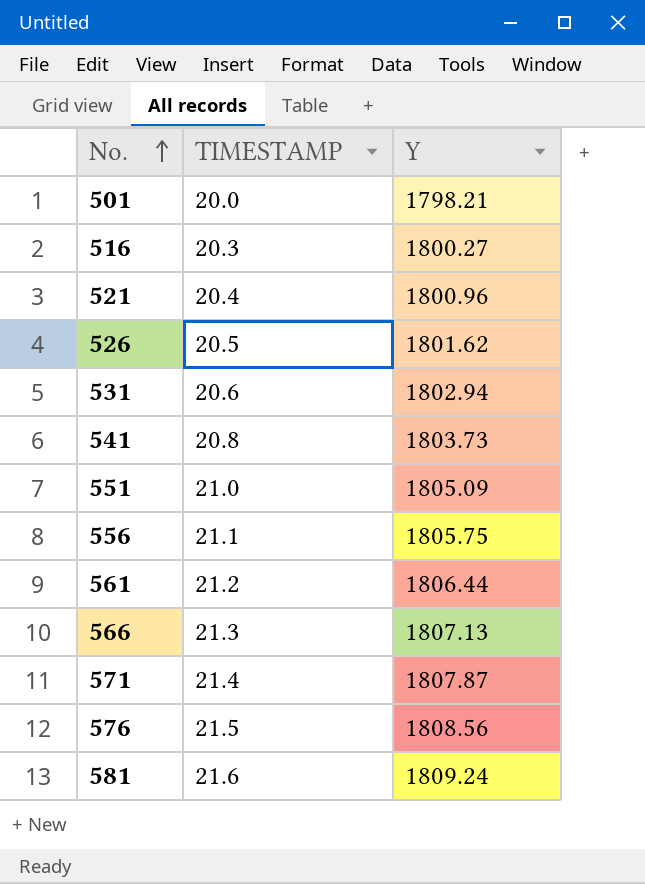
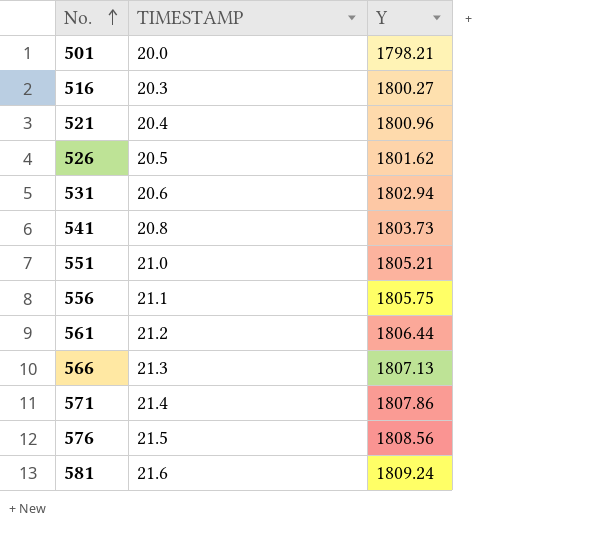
551 | Y: 1805.09 -> 1805.21
571 | Y: 1807.87 -> 1807.86

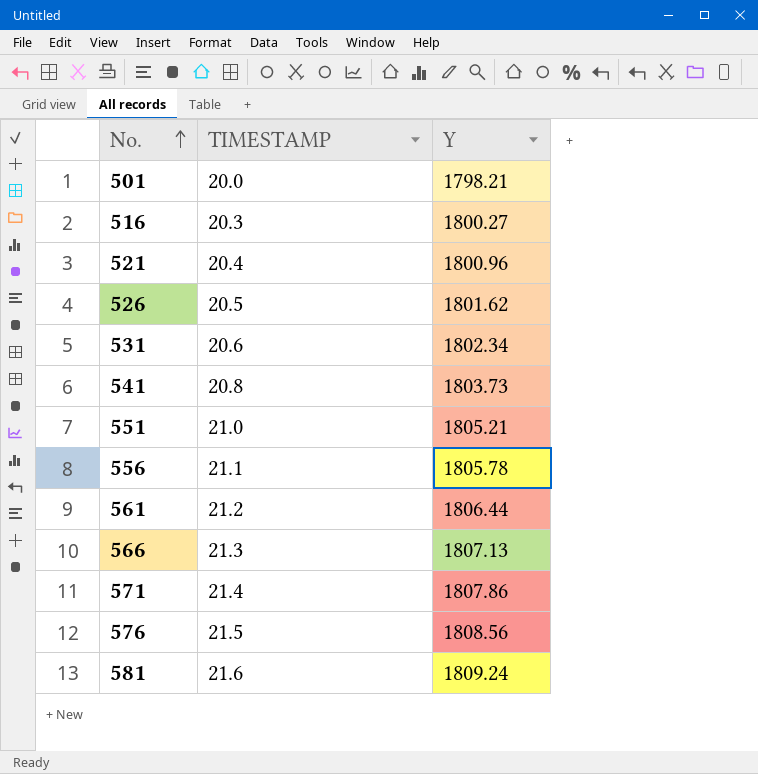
531 | Y: 1802.94 -> 1802.34
556 | Y: 1805.75 -> 1805.78

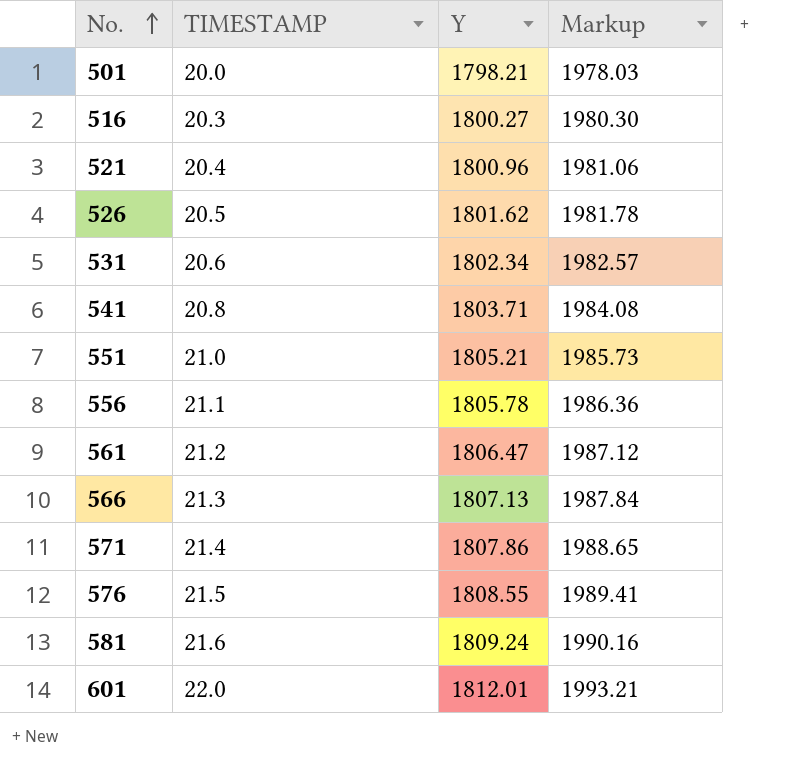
column Markup | formula: none -> [Y] * 1.1
541 | Y: 1803.73 -> 1803.71
561 | Y: 1806.44 -> 1806.47
576 | Y: 1808.56 -> 1808.55
row 601: none -> 22.0 | 1812.01 | 1993.21

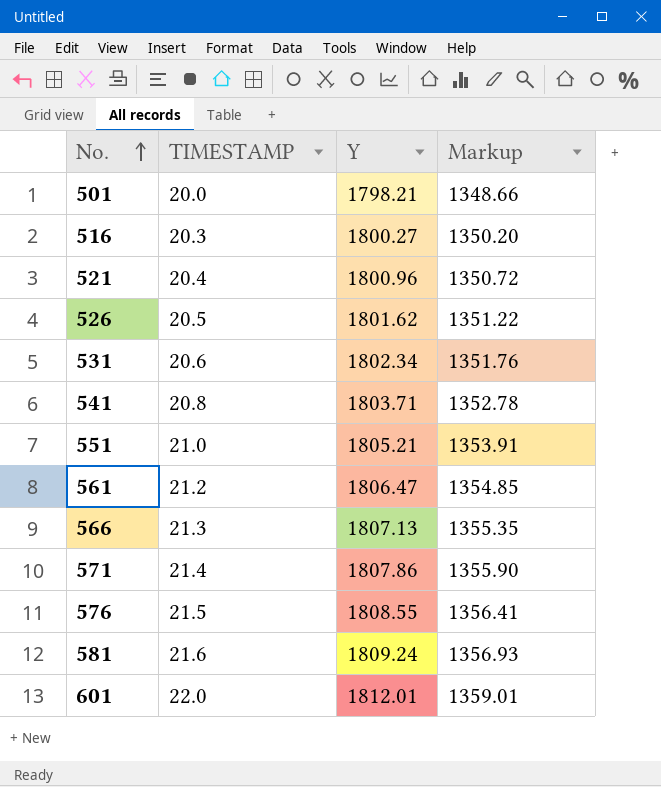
column Markup | formula: [Y] * 1.1 -> [Y] * 0.75
row 556: 21.1 | 1805.78 | 1986.36 -> none

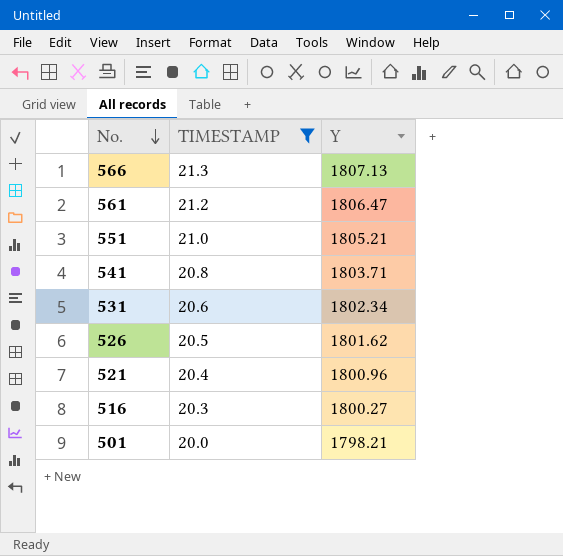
filter: none -> TIMESTAMP <= 21.3
row order: No. ascending -> No. descending
column Markup | formula: [Y] * 0.75 -> none

